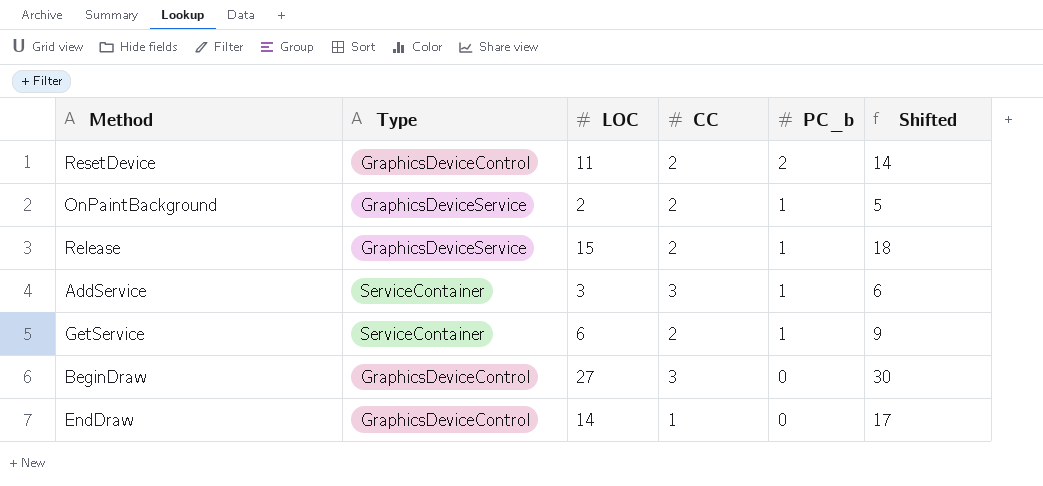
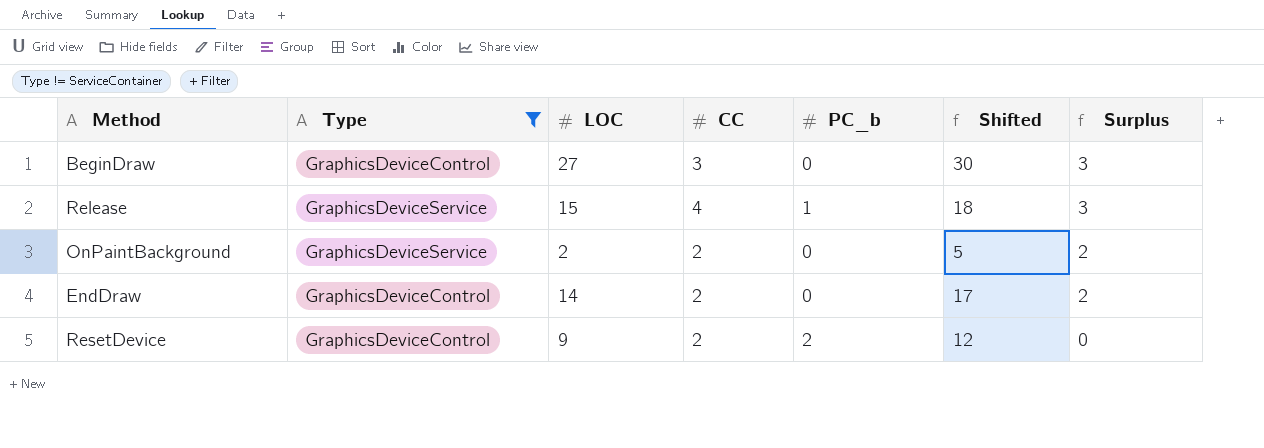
filter: none -> Type != ServiceContainer
row order: PC_b descending -> Surplus descending
column Surplus | formula: none -> [CC] - [PC_b]
Release | CC: 2 -> 4
OnPaintBackground | PC_b: 1 -> 0
EndDraw | CC: 1 -> 2
ResetDevice | LOC: 11 -> 9
ResetDevice | Shifted: 14 -> 12

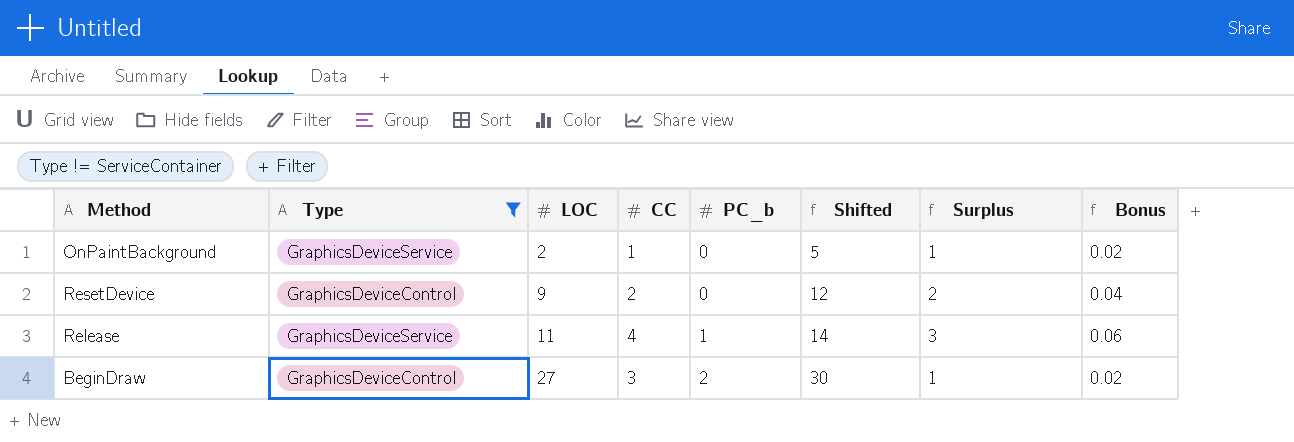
row order: Surplus descending -> LOC ascending
column Bonus | formula: none -> [Surplus] * 0.02
row EndDraw: GraphicsDeviceControl | 14 | 2 | 0 | 17 | 2 -> none
OnPaintBackground | CC: 2 -> 1
OnPaintBackground | Surplus: 2 -> 1
ResetDevice | PC_b: 2 -> 0
ResetDevice | Surplus: 0 -> 2
Release | LOC: 15 -> 11
Release | Shifted: 18 -> 14
BeginDraw | PC_b: 0 -> 2
BeginDraw | Surplus: 3 -> 1

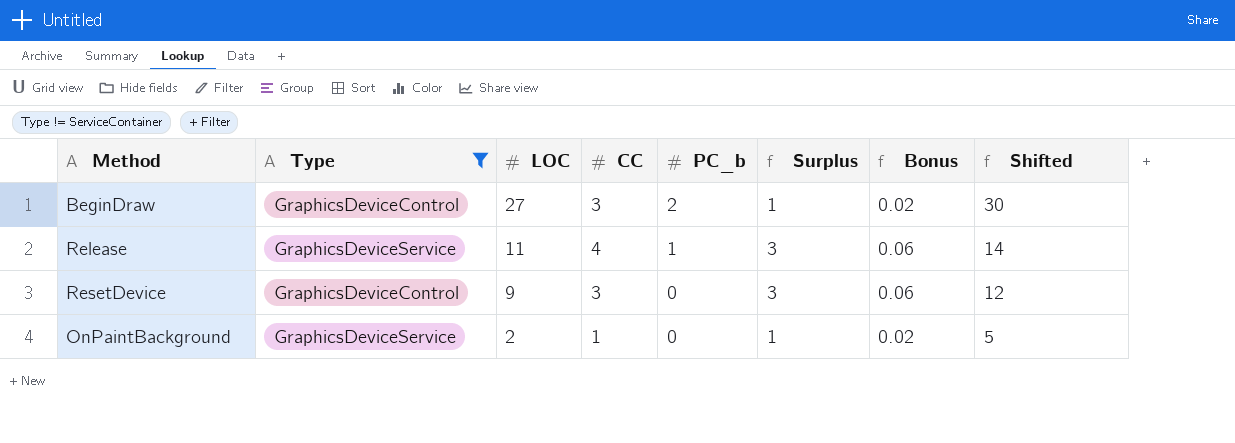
row order: LOC ascending -> LOC descending
column Shifted | position: 6 -> 8
ResetDevice | CC: 2 -> 3
ResetDevice | Surplus: 2 -> 3
ResetDevice | Bonus: 0.04 -> 0.06

